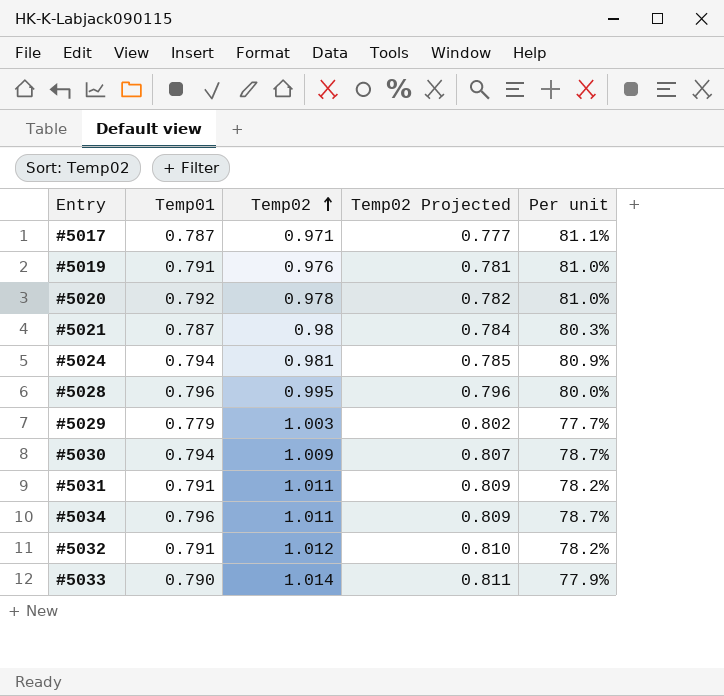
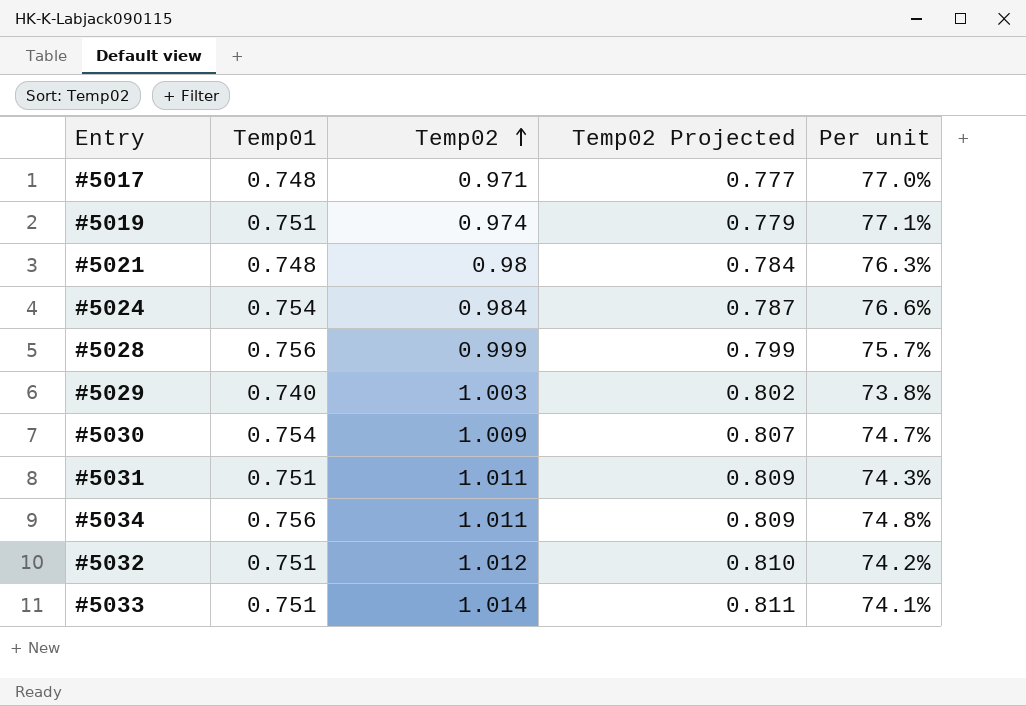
row #5020: 0.792 | 0.978 | 0.782 | 81.0% -> none
#5017 | Temp01: 0.787 -> 0.748
#5017 | Per unit: 81.1% -> 77.0%
#5019 | Temp01: 0.791 -> 0.751
#5019 | Temp02: 0.976 -> 0.974
#5019 | Temp02 Projected: 0.781 -> 0.779
#5019 | Per unit: 81.0% -> 77.1%
#5021 | Temp01: 0.787 -> 0.748
#5021 | Per unit: 80.3% -> 76.3%
#5024 | Temp01: 0.794 -> 0.754
#5024 | Temp02: 0.981 -> 0.984
#5024 | Temp02 Projected: 0.785 -> 0.787
#5024 | Per unit: 80.9% -> 76.6%
#5028 | Temp01: 0.796 -> 0.756
#5028 | Temp02: 0.995 -> 0.999
#5028 | Temp02 Projected: 0.796 -> 0.799
#5028 | Per unit: 80.0% -> 75.7%
#5029 | Temp01: 0.779 -> 0.740
#5029 | Per unit: 77.7% -> 73.8%
#5030 | Temp01: 0.794 -> 0.754
#5030 | Per unit: 78.7% -> 74.7%
#5031 | Temp01: 0.791 -> 0.751
#5031 | Per unit: 78.2% -> 74.3%
#5034 | Temp01: 0.796 -> 0.756
#5034 | Per unit: 78.7% -> 74.8%
#5032 | Temp01: 0.791 -> 0.751
#5032 | Per unit: 78.2% -> 74.2%
#5033 | Temp01: 0.790 -> 0.751
#5033 | Per unit: 77.9% -> 74.1%

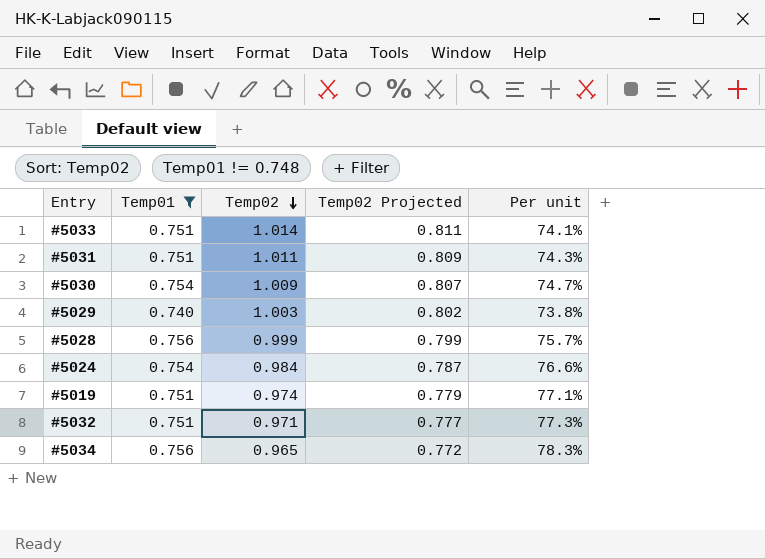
filter: none -> Temp01 != 0.748
row order: Temp02 ascending -> Temp02 descending
#5032 | Temp02: 1.012 -> 0.971
#5032 | Temp02 Projected: 0.810 -> 0.777
#5032 | Per unit: 74.2% -> 77.3%
#5034 | Temp02: 1.011 -> 0.965
#5034 | Temp02 Projected: 0.809 -> 0.772
#5034 | Per unit: 74.8% -> 78.3%

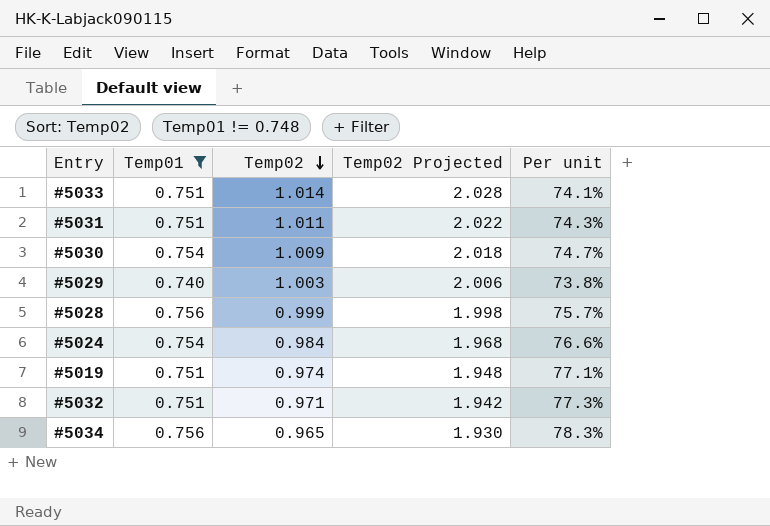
column Temp02 Projected | formula: [Temp02] * 0.8 -> [Temp02] * 2

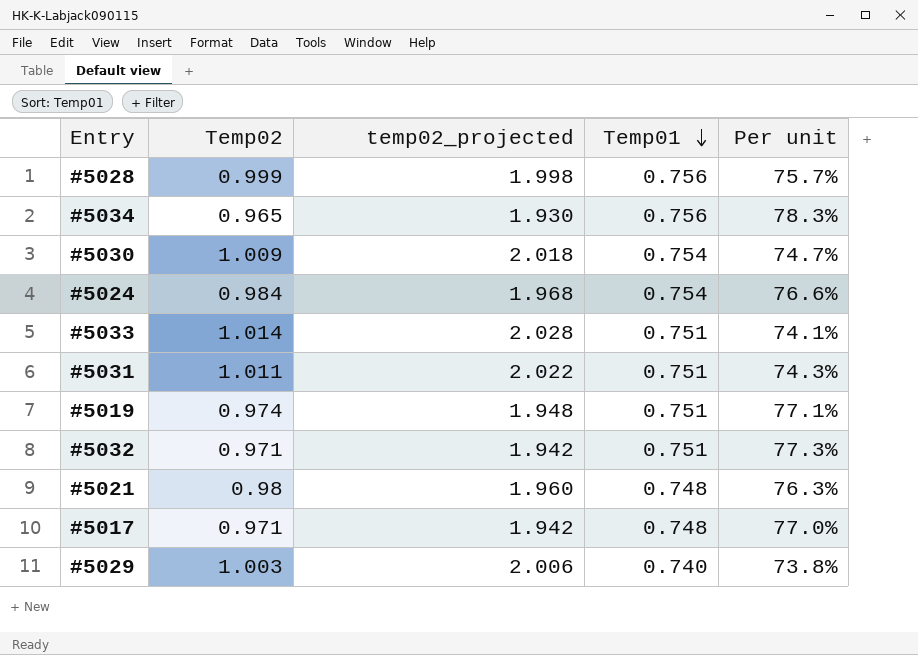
filter: Temp01 != 0.748 -> none
row order: Temp02 descending -> Temp01 descending
column name: Temp02 Projected -> temp02_projected
column Temp01 | position: 2 -> 4

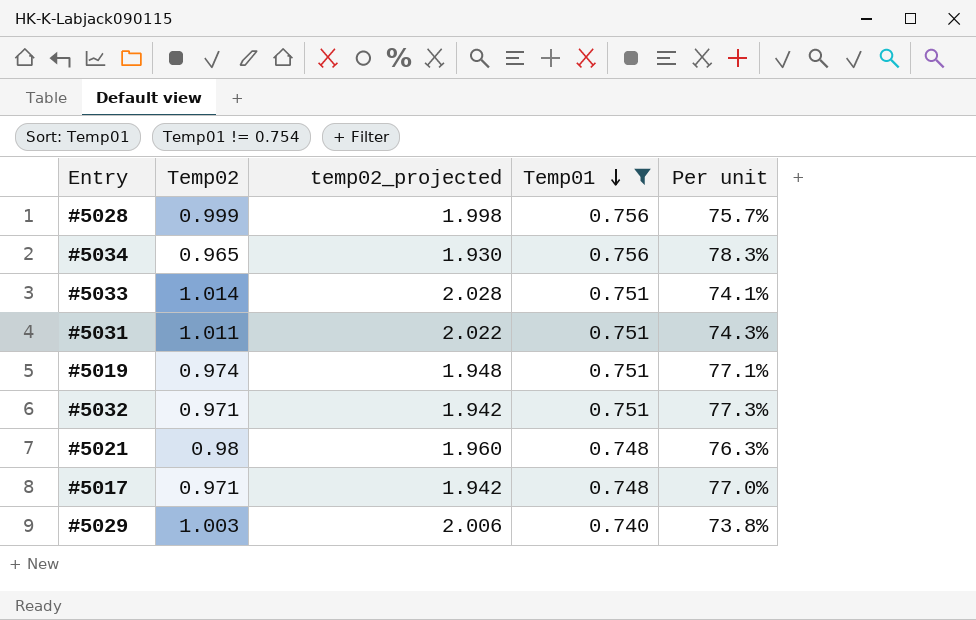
filter: none -> Temp01 != 0.754

